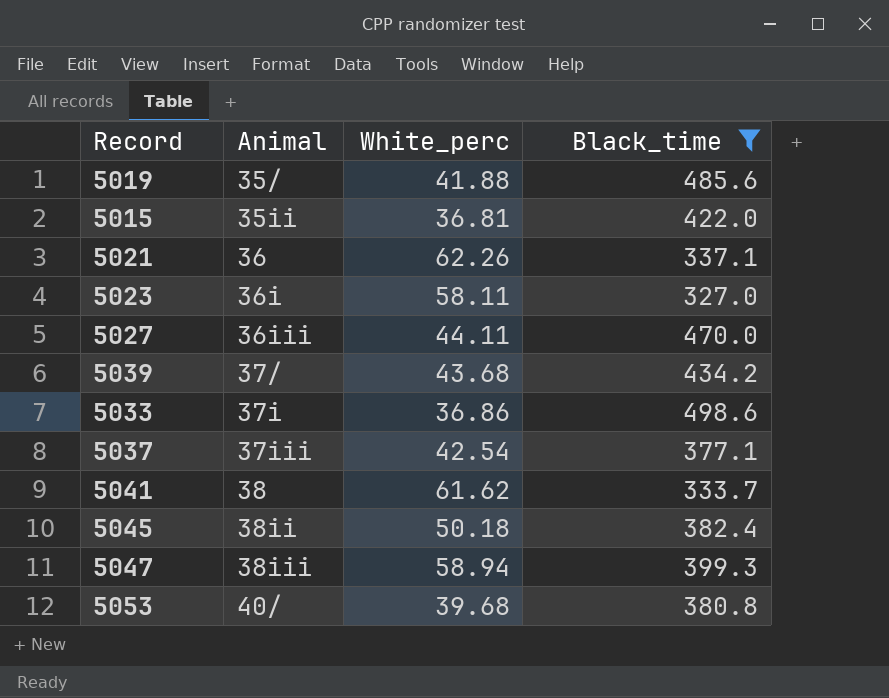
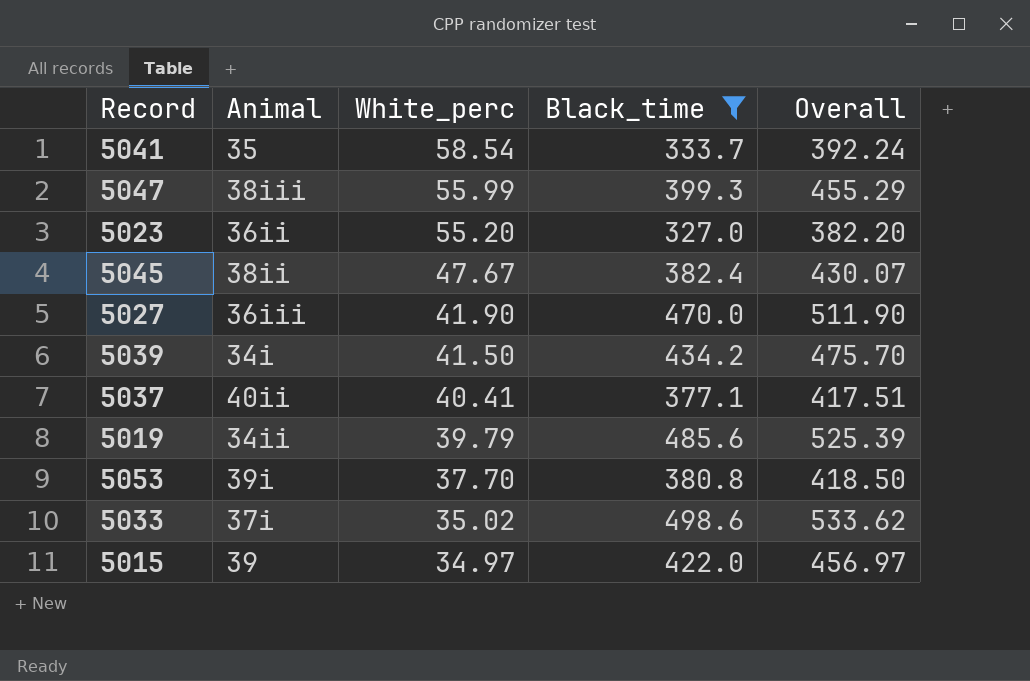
row order: Animal ascending -> White_perc descending
column Overall | formula: none -> [White_perc] + [Black_time]
row 5021: 36 | 62.26 | 337.1 -> none
5041 | Animal: 38 -> 35
5041 | White_perc: 61.62 -> 58.54
5047 | White_perc: 58.94 -> 55.99
5023 | Animal: 36i -> 36ii
5023 | White_perc: 58.11 -> 55.20
5045 | White_perc: 50.18 -> 47.67
5027 | White_perc: 44.11 -> 41.90
5039 | Animal: 37/ -> 34i
5039 | White_perc: 43.68 -> 41.50
5037 | Animal: 37iii -> 40ii
5037 | White_perc: 42.54 -> 40.41
5019 | Animal: 35/ -> 34ii
5019 | White_perc: 41.88 -> 39.79
5053 | Animal: 40/ -> 39i
5053 | White_perc: 39.68 -> 37.70
5033 | White_perc: 36.86 -> 35.02
5015 | Animal: 35ii -> 39
5015 | White_perc: 36.81 -> 34.97

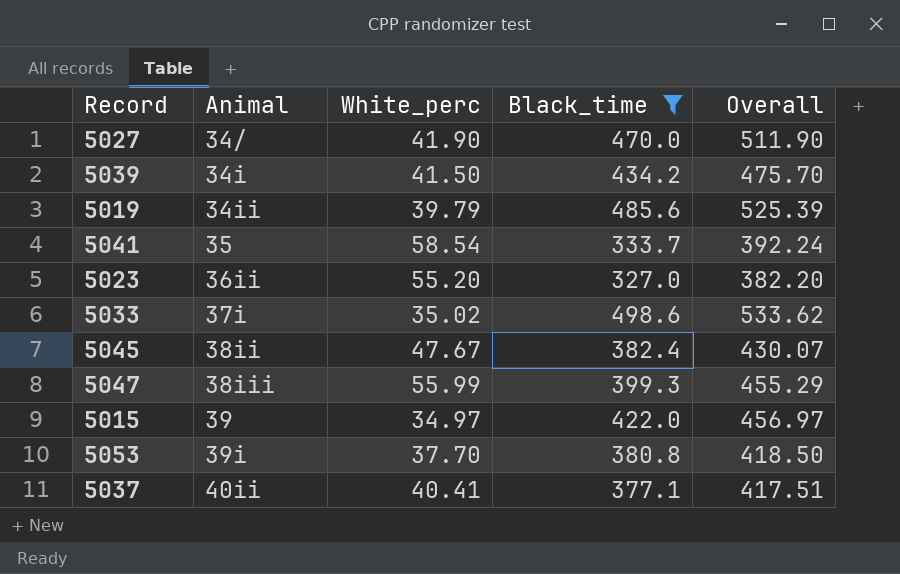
row order: White_perc descending -> Animal ascending
5027 | Animal: 36iii -> 34/

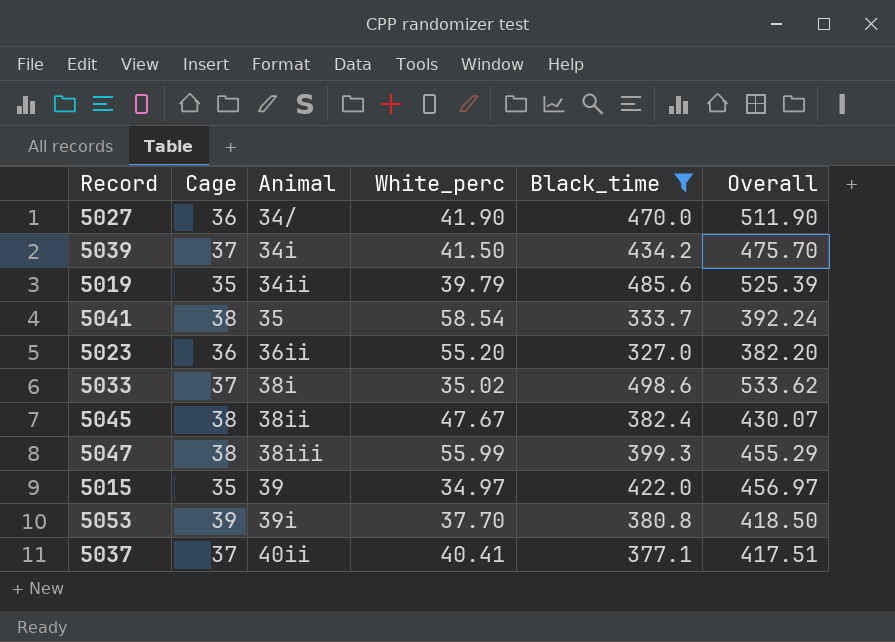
column Cage | position: none -> 2
5033 | Animal: 37i -> 38i

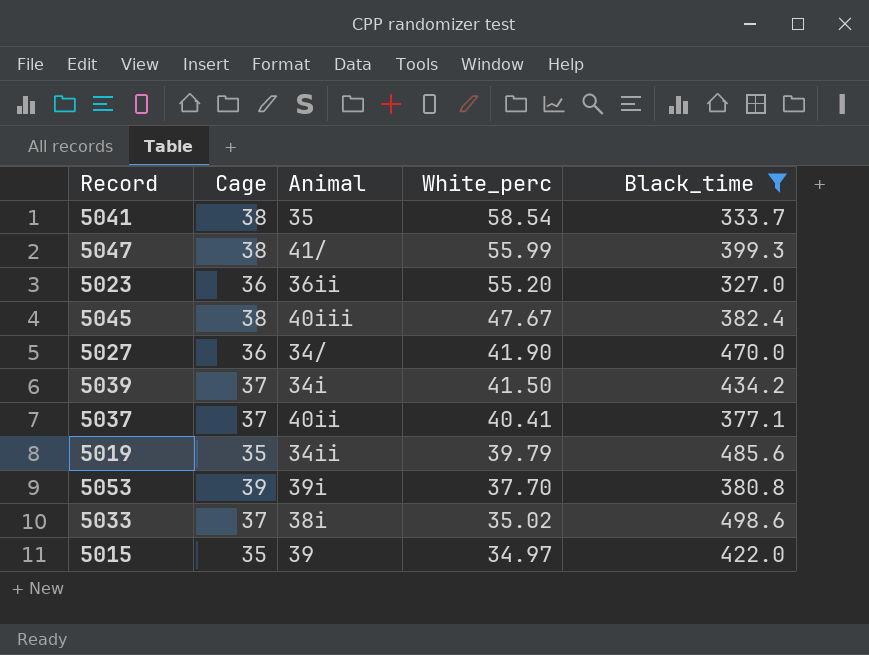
row order: Animal ascending -> White_perc descending
column Overall | formula: [White_perc] + [Black_time] -> none
5047 | Animal: 38iii -> 41/
5045 | Animal: 38ii -> 40iii

